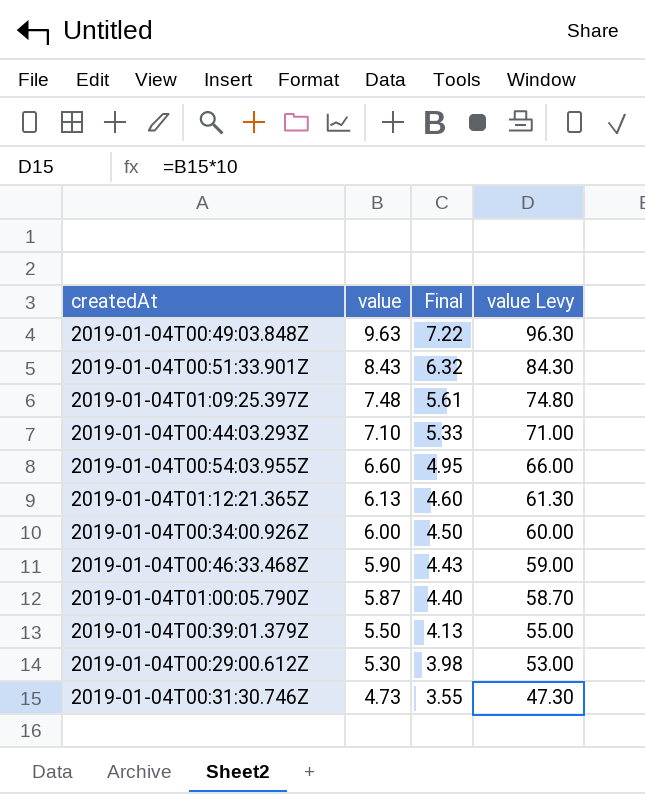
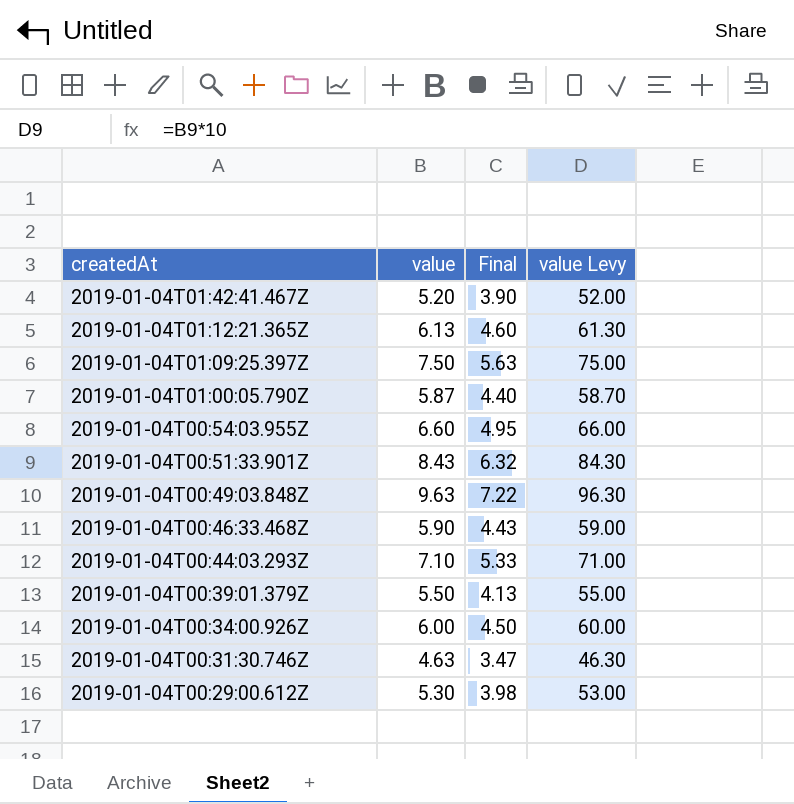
row order: value descending -> createdAt descending
row 2019-01-04T01:42:41.467Z: none -> 5.20 | 3.90 | 52.00
2019-01-04T01:09:25.397Z | value: 7.48 -> 7.50
2019-01-04T01:09:25.397Z | Final: 5.61 -> 5.63
2019-01-04T01:09:25.397Z | value Levy: 74.80 -> 75.00
2019-01-04T00:31:30.746Z | value: 4.73 -> 4.63
2019-01-04T00:31:30.746Z | Final: 3.55 -> 3.47
2019-01-04T00:31:30.746Z | value Levy: 47.30 -> 46.30

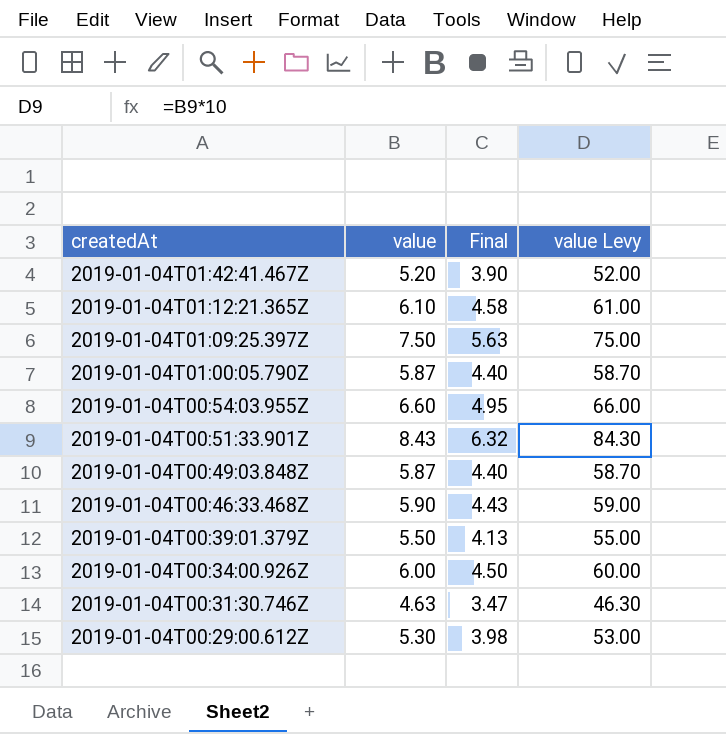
row 2019-01-04T00:44:03.293Z: 7.10 | 5.33 | 71.00 -> none
2019-01-04T01:12:21.365Z | value: 6.13 -> 6.10
2019-01-04T01:12:21.365Z | Final: 4.60 -> 4.58
2019-01-04T01:12:21.365Z | value Levy: 61.30 -> 61.00
2019-01-04T00:49:03.848Z | value: 9.63 -> 5.87
2019-01-04T00:49:03.848Z | Final: 7.22 -> 4.40
2019-01-04T00:49:03.848Z | value Levy: 96.30 -> 58.70

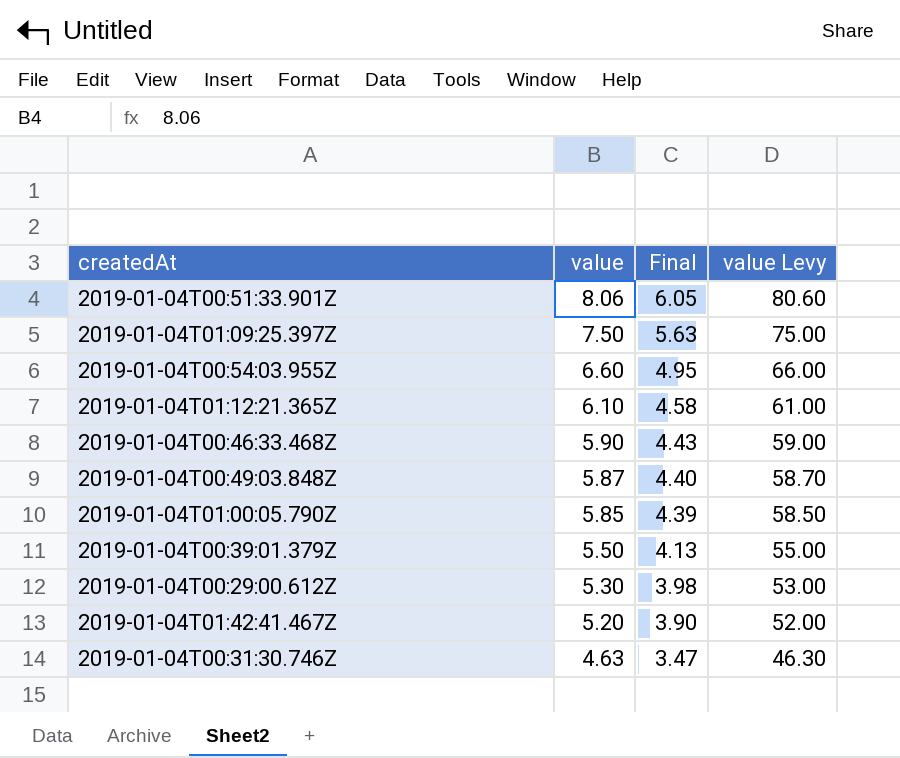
row order: createdAt descending -> value descending
row 2019-01-04T00:34:00.926Z: 6.00 | 4.50 | 60.00 -> none
2019-01-04T00:51:33.901Z | value: 8.43 -> 8.06
2019-01-04T00:51:33.901Z | Final: 6.32 -> 6.05
2019-01-04T00:51:33.901Z | value Levy: 84.30 -> 80.60
2019-01-04T01:00:05.790Z | value: 5.87 -> 5.85
2019-01-04T01:00:05.790Z | Final: 4.40 -> 4.39
2019-01-04T01:00:05.790Z | value Levy: 58.70 -> 58.50

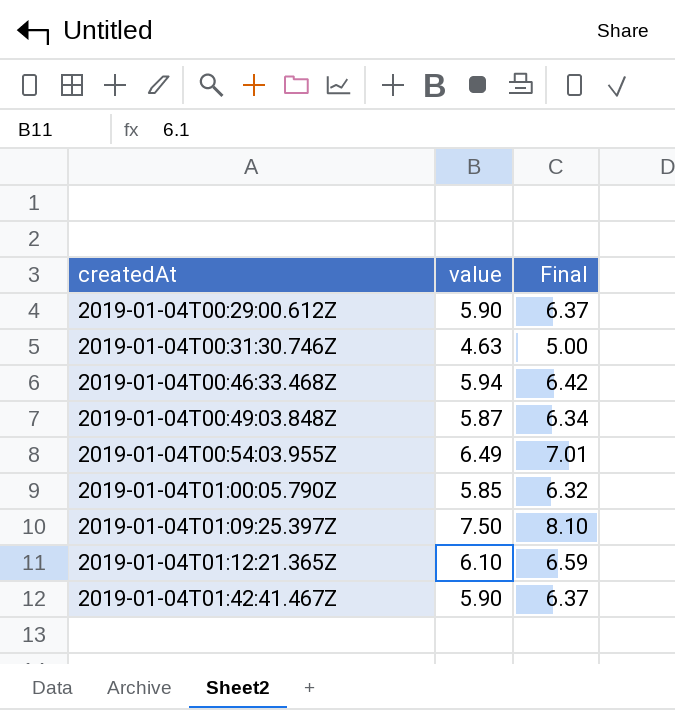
row order: value descending -> createdAt ascending
column value Levy | formula: [value] * 10 -> none
column Final | formula: [value] * 0.75 -> [value] * 1.08
row 2019-01-04T00:51:33.901Z: 8.06 | 6.05 | 80.60 -> none
row 2019-01-04T00:39:01.379Z: 5.50 | 4.13 | 55.00 -> none
2019-01-04T00:29:00.612Z | value: 5.30 -> 5.90
2019-01-04T00:46:33.468Z | value: 5.90 -> 5.94
2019-01-04T00:54:03.955Z | value: 6.60 -> 6.49
2019-01-04T01:42:41.467Z | value: 5.20 -> 5.90

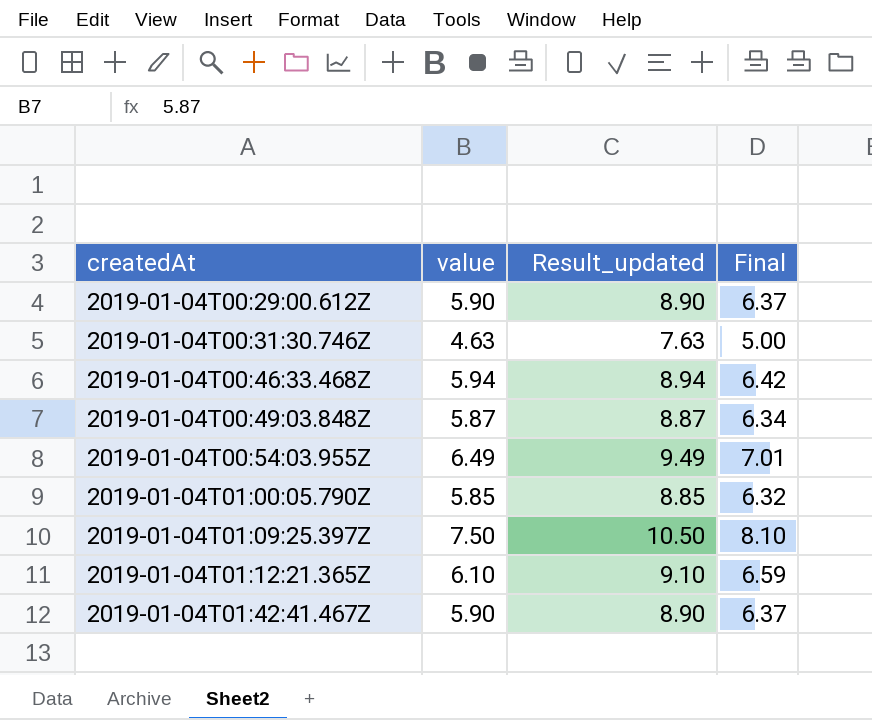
column Result_updated | formula: none -> [value] + 3

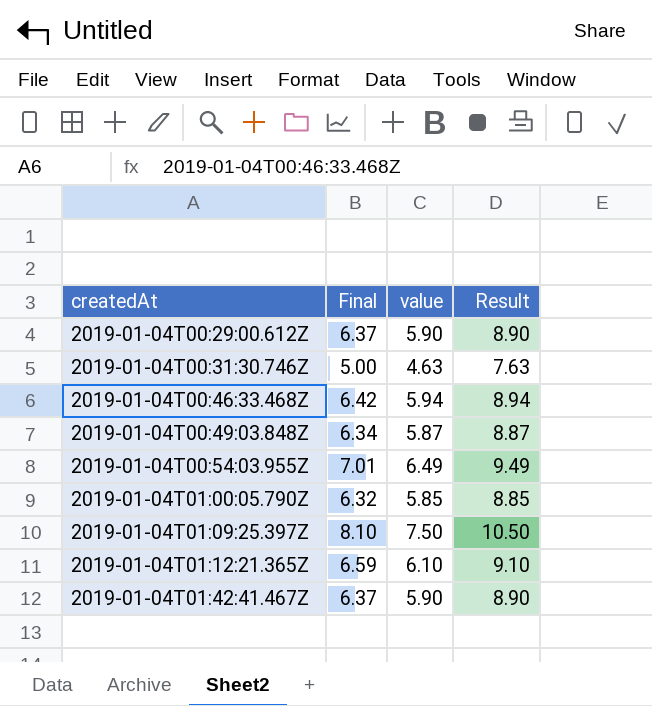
column Final | position: 4 -> 2
column name: Result_updated -> Result

